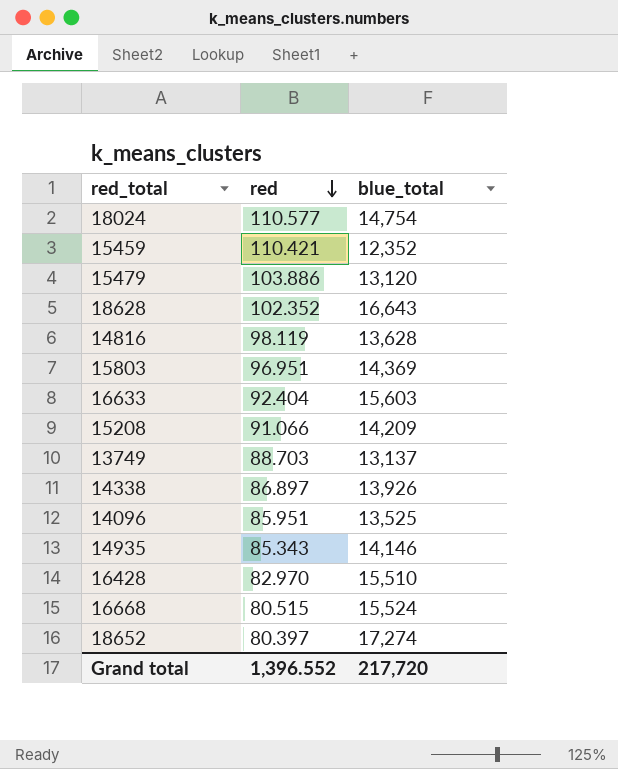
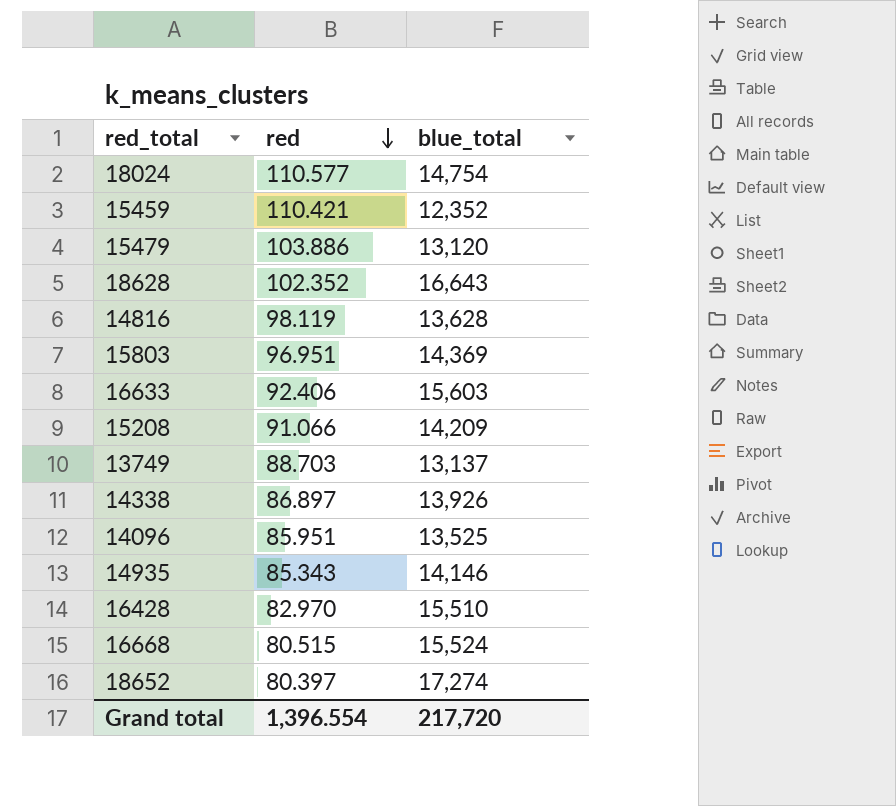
16633 | red: 92.404 -> 92.406
Grand total | red: 1,396.552 -> 1,396.554

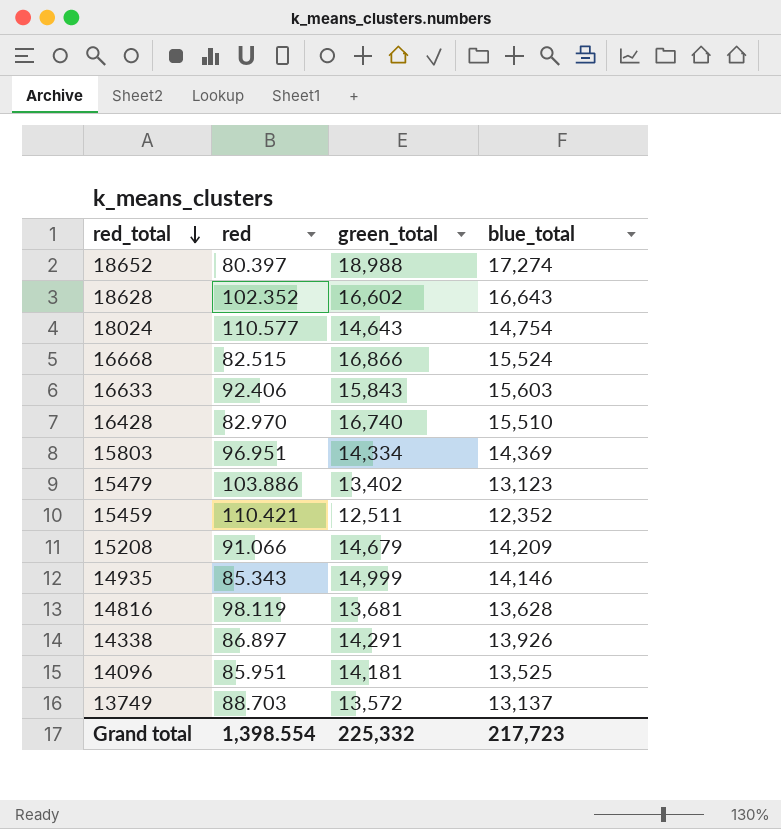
row order: red descending -> red_total descending
column green_total | position: none -> 3
16668 | red: 80.515 -> 82.515
15479 | blue_total: 13,120 -> 13,123
Grand total | red: 1,396.554 -> 1,398.554
Grand total | blue_total: 217,720 -> 217,723

